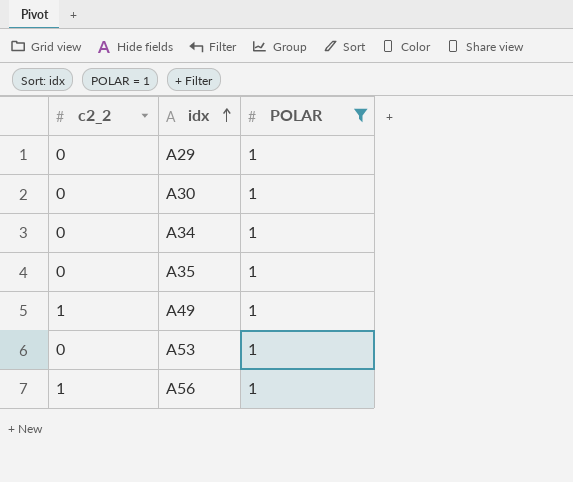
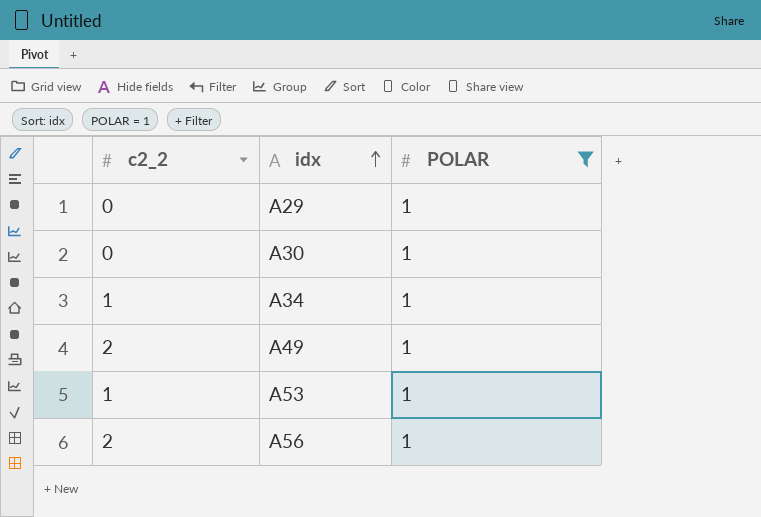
row A35: 0 | 1 -> none
A34 | c2_2: 0 -> 1
A49 | c2_2: 1 -> 2
A53 | c2_2: 0 -> 1
A56 | c2_2: 1 -> 2

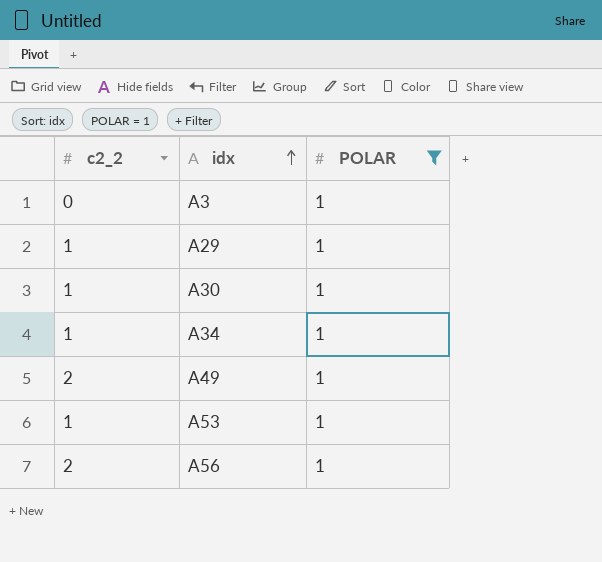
row A3: none -> 0 | 1
A29 | c2_2: 0 -> 1
A30 | c2_2: 0 -> 1

